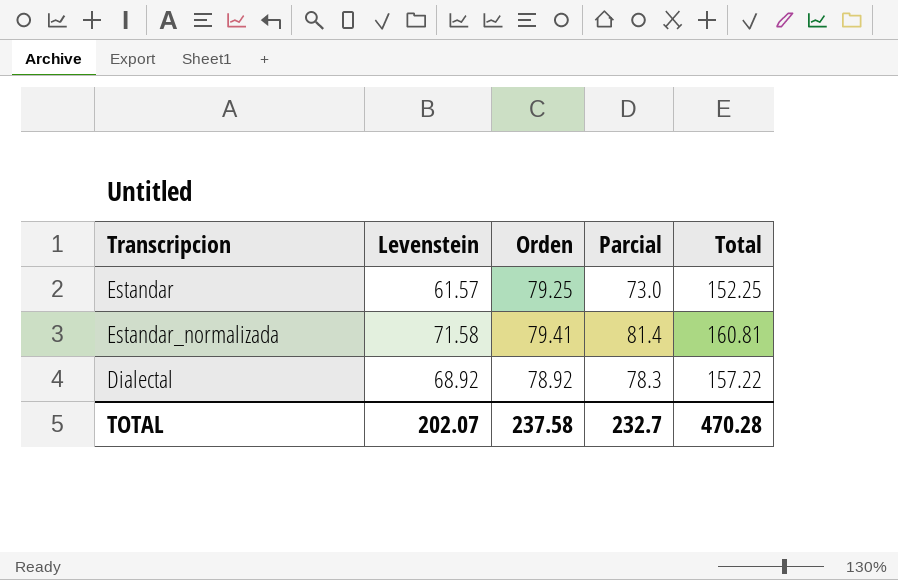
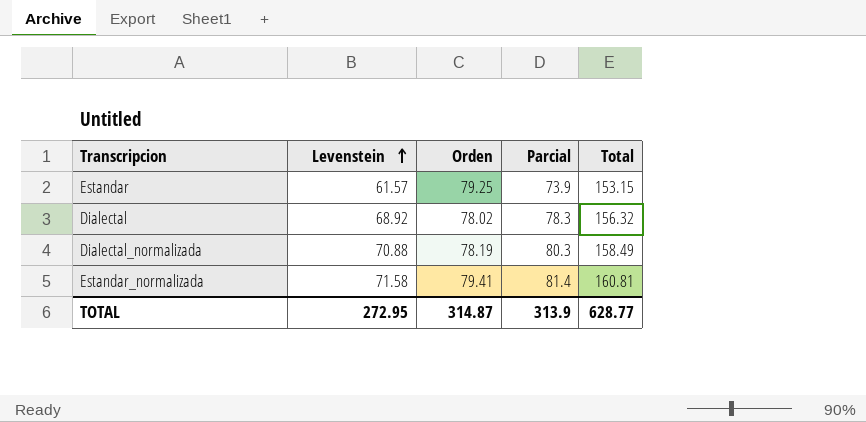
row order: none -> Levenstein ascending
Estandar | Parcial: 73.0 -> 73.9
Estandar | Total: 152.25 -> 153.15
Dialectal | Orden: 78.92 -> 78.02
Dialectal | Total: 157.22 -> 156.32
row Dialectal_normalizada: none -> 70.88 | 78.19 | 80.3 | 158.49
TOTAL | Levenstein: 202.07 -> 272.95
TOTAL | Orden: 237.58 -> 314.87
TOTAL | Parcial: 232.7 -> 313.9
TOTAL | Total: 470.28 -> 628.77

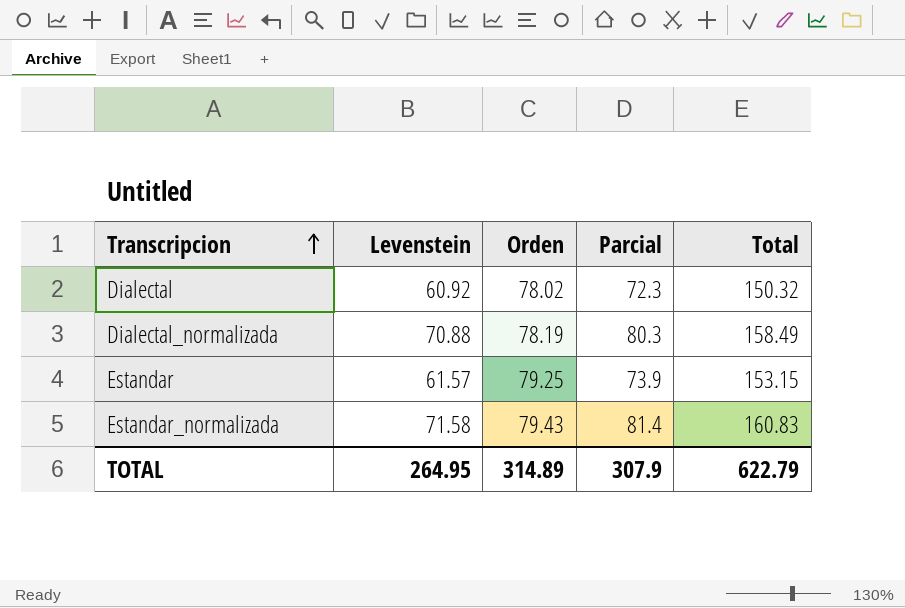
row order: Levenstein ascending -> Transcripcion ascending
Dialectal | Levenstein: 68.92 -> 60.92
Dialectal | Parcial: 78.3 -> 72.3
Dialectal | Total: 156.32 -> 150.32
Estandar_normalizada | Orden: 79.41 -> 79.43
Estandar_normalizada | Total: 160.81 -> 160.83
TOTAL | Levenstein: 272.95 -> 264.95
TOTAL | Orden: 314.87 -> 314.89
TOTAL | Parcial: 313.9 -> 307.9
TOTAL | Total: 628.77 -> 622.79

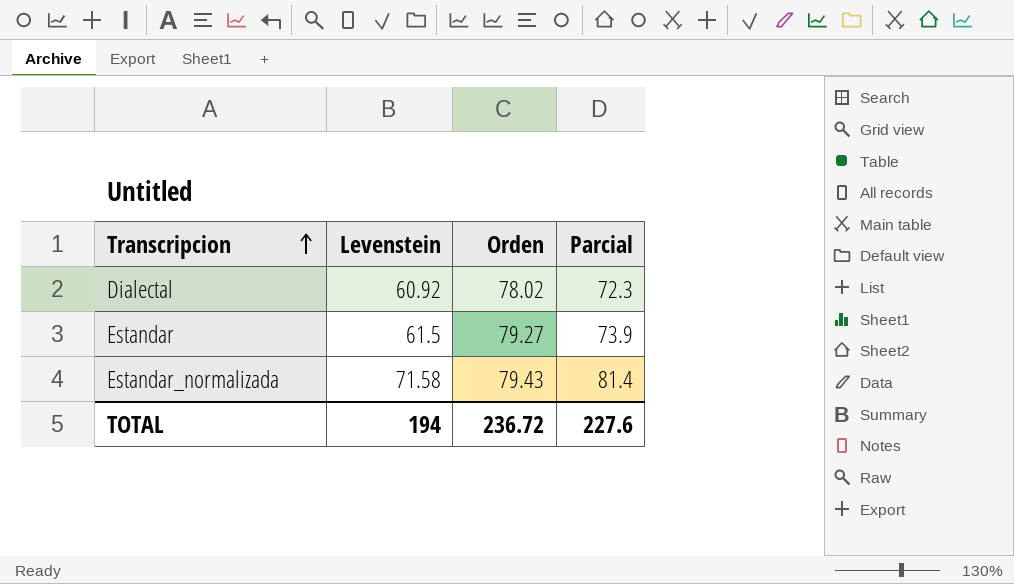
column Total | formula: [Orden] + [Parcial] -> none
row Dialectal_normalizada: 70.88 | 78.19 | 80.3 | 158.49 -> none
Estandar | Levenstein: 61.57 -> 61.5
Estandar | Orden: 79.25 -> 79.27
TOTAL | Levenstein: 264.95 -> 194
TOTAL | Orden: 314.89 -> 236.72
TOTAL | Parcial: 307.9 -> 227.6

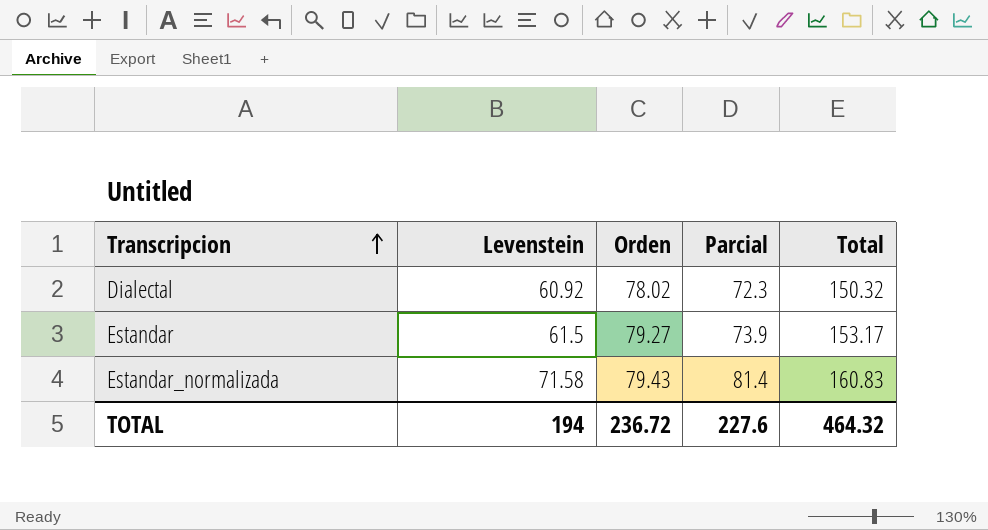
column Total | formula: none -> [Orden] + [Parcial]

